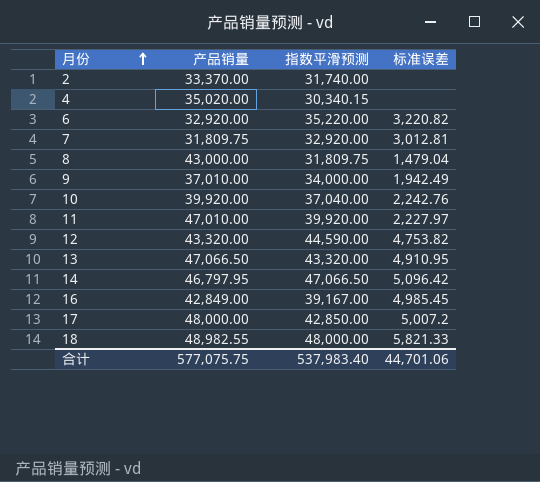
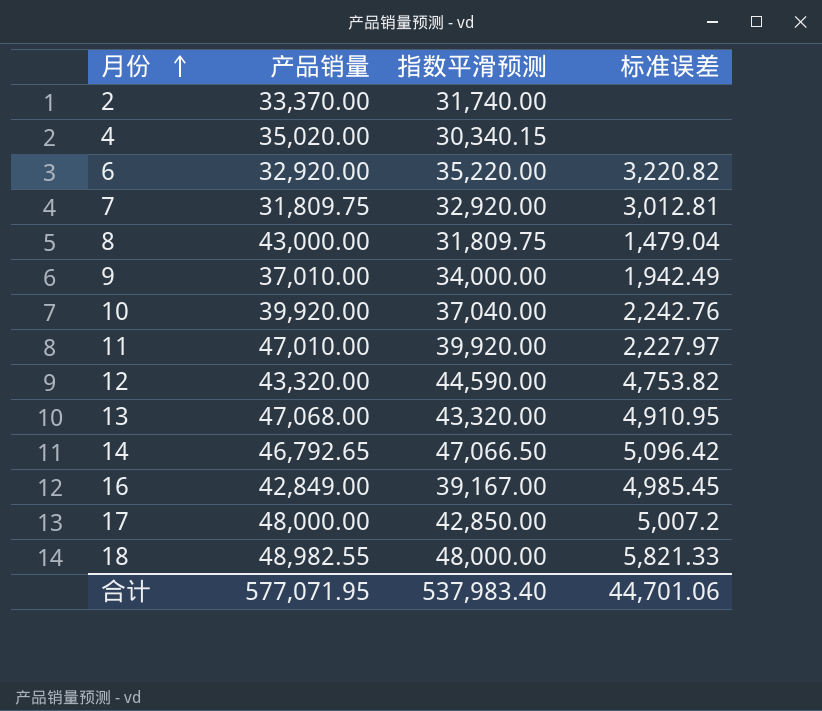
13 | 产品销量: 47,066.50 -> 47,068.00
14 | 产品销量: 46,797.95 -> 46,792.65
合计 | 产品销量: 577,075.75 -> 577,071.95

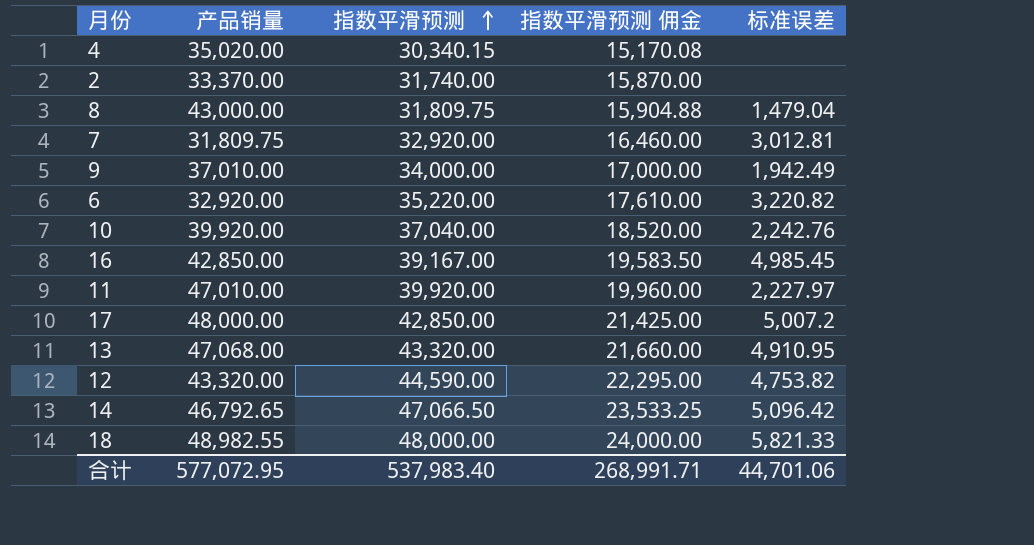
row order: 月份 ascending -> 指数平滑预测 ascending
column 指数平滑预测 佣金 | formula: none -> [指数平滑预测] * 0.5
16 | 产品销量: 42,849.00 -> 42,850.00
合计 | 产品销量: 577,071.95 -> 577,072.95

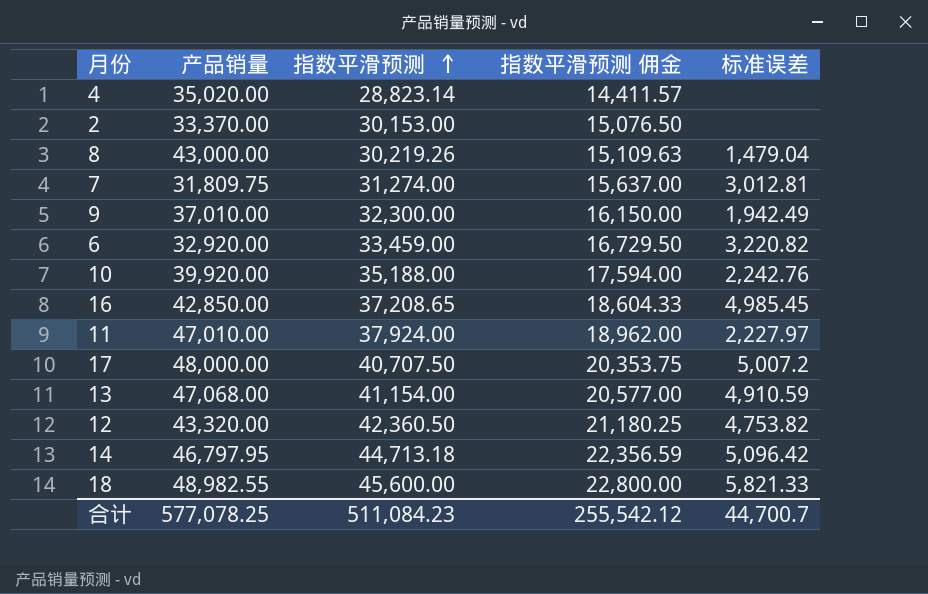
4 | 指数平滑预测: 30,340.15 -> 28,823.14
4 | 指数平滑预测 佣金: 15,170.08 -> 14,411.57
2 | 指数平滑预测: 31,740.00 -> 30,153.00
2 | 指数平滑预测 佣金: 15,870.00 -> 15,076.50
8 | 指数平滑预测: 31,809.75 -> 30,219.26
8 | 指数平滑预测 佣金: 15,904.88 -> 15,109.63
7 | 指数平滑预测: 32,920.00 -> 31,274.00
7 | 指数平滑预测 佣金: 16,460.00 -> 15,637.00
9 | 指数平滑预测: 34,000.00 -> 32,300.00
9 | 指数平滑预测 佣金: 17,000.00 -> 16,150.00
6 | 指数平滑预测: 35,220.00 -> 33,459.00
6 | 指数平滑预测 佣金: 17,610.00 -> 16,729.50
10 | 指数平滑预测: 37,040.00 -> 35,188.00
10 | 指数平滑预测 佣金: 18,520.00 -> 17,594.00
16 | 指数平滑预测: 39,167.00 -> 37,208.65
16 | 指数平滑预测 佣金: 19,583.50 -> 18,604.33
11 | 指数平滑预测: 39,920.00 -> 37,924.00
11 | 指数平滑预测 佣金: 19,960.00 -> 18,962.00
17 | 指数平滑预测: 42,850.00 -> 40,707.50
17 | 指数平滑预测 佣金: 21,425.00 -> 20,353.75
13 | 指数平滑预测: 43,320.00 -> 41,154.00
13 | 指数平滑预测 佣金: 21,660.00 -> 20,577.00
13 | 标准误差: 4,910.95 -> 4,910.59
12 | 指数平滑预测: 44,590.00 -> 42,360.50
12 | 指数平滑预测 佣金: 22,295.00 -> 21,180.25
14 | 产品销量: 46,792.65 -> 46,797.95
14 | 指数平滑预测: 47,066.50 -> 44,713.18
14 | 指数平滑预测 佣金: 23,533.25 -> 22,356.59
18 | 指数平滑预测: 48,000.00 -> 45,600.00
18 | 指数平滑预测 佣金: 24,000.00 -> 22,800.00
合计 | 产品销量: 577,072.95 -> 577,078.25
合计 | 指数平滑预测: 537,983.40 -> 511,084.23
合计 | 指数平滑预测 佣金: 268,991.71 -> 255,542.12
合计 | 标准误差: 44,701.06 -> 44,700.7

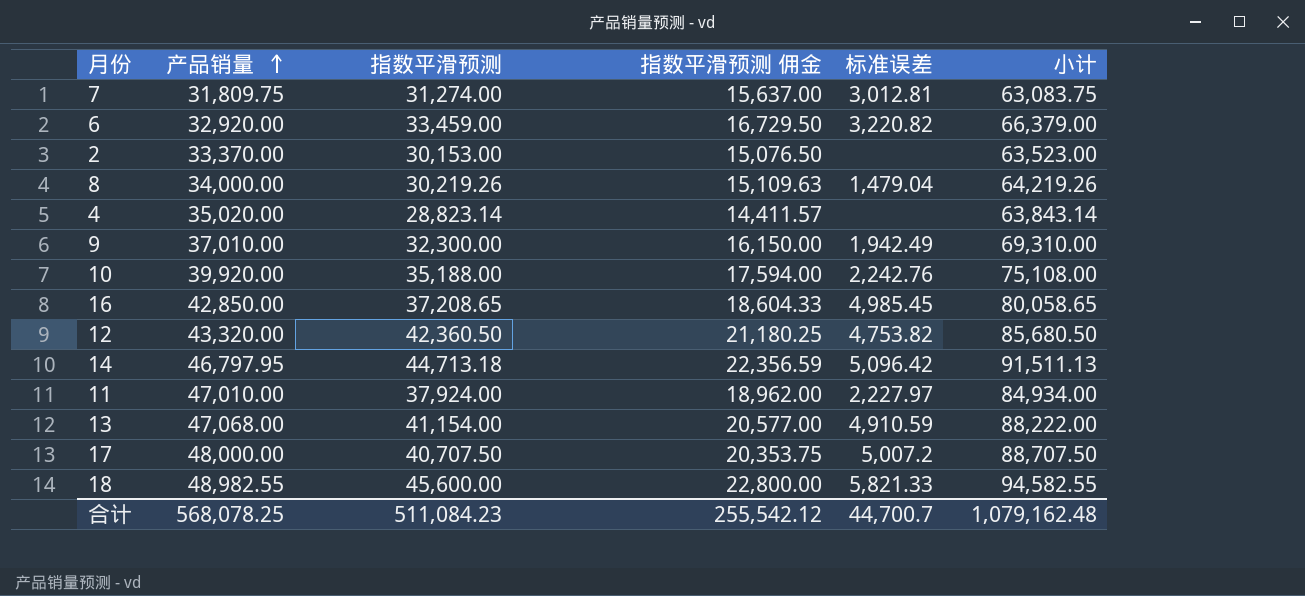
row order: 指数平滑预测 ascending -> 产品销量 ascending
column 小计 | formula: none -> [产品销量] + [指数平滑预测]
8 | 产品销量: 43,000.00 -> 34,000.00
合计 | 产品销量: 577,078.25 -> 568,078.25

